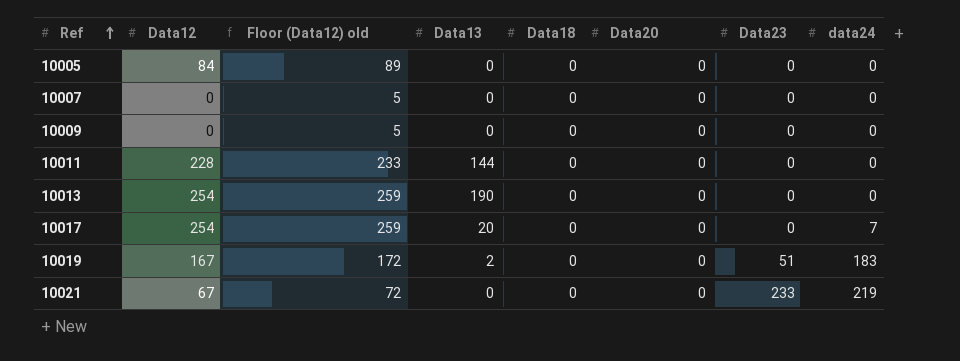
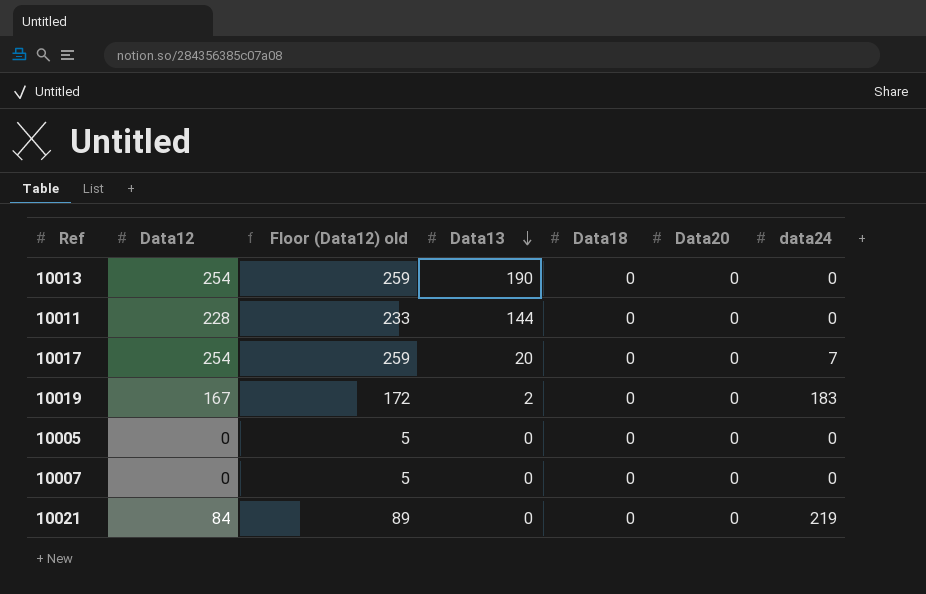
row order: Ref ascending -> Data13 descending
column Data23 | position: 7 -> none
row 10009: 0 | 5 | 0 | 0 | 0 | 0 | 0 -> none
10005 | Data12: 84 -> 0
10005 | Floor (Data12) old: 89 -> 5
10021 | Data12: 67 -> 84
10021 | Floor (Data12) old: 72 -> 89

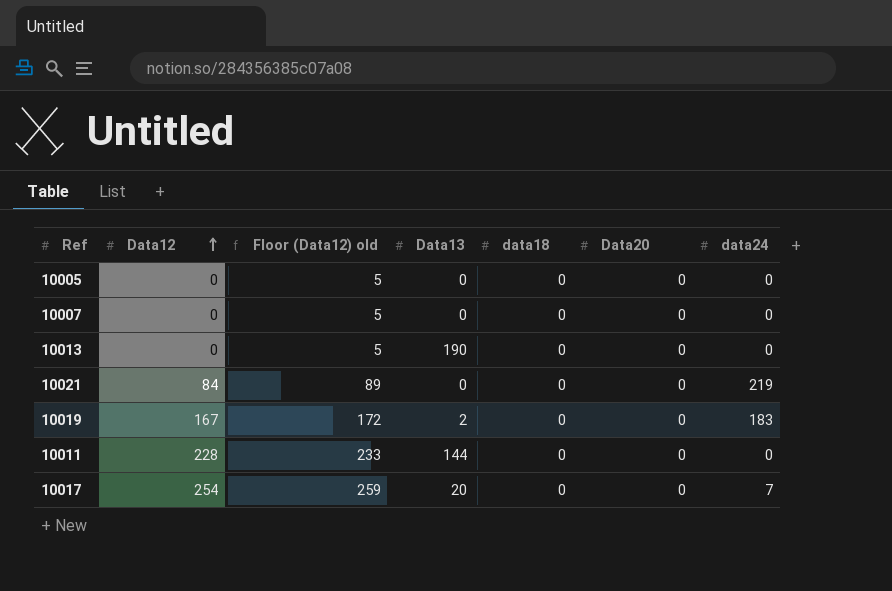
row order: Data13 descending -> Data12 ascending
column name: Data18 -> data18
10013 | Data12: 254 -> 0
10013 | Floor (Data12) old: 259 -> 5

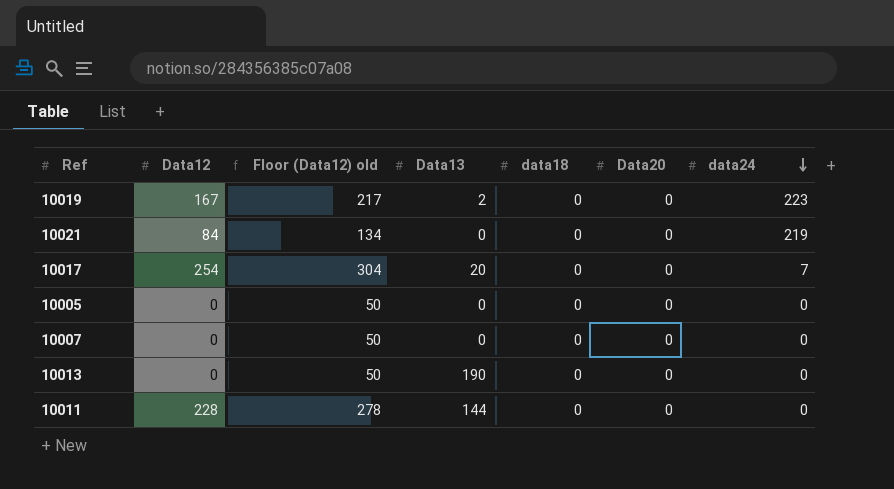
row order: Data12 ascending -> data24 descending
column Floor (Data12) old | formula: [Data12] + 5 -> [Data12] + 50
10019 | data24: 183 -> 223

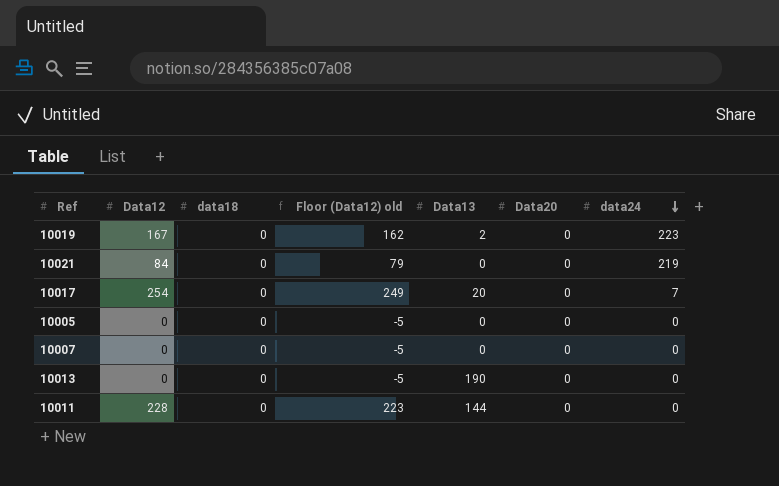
column data18 | position: 5 -> 3
column Floor (Data12) old | formula: [Data12] + 50 -> [Data12] - 5

